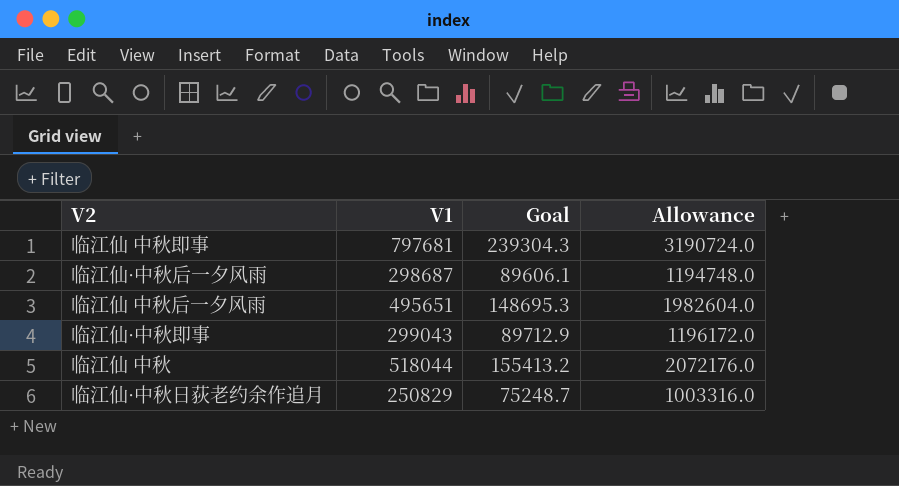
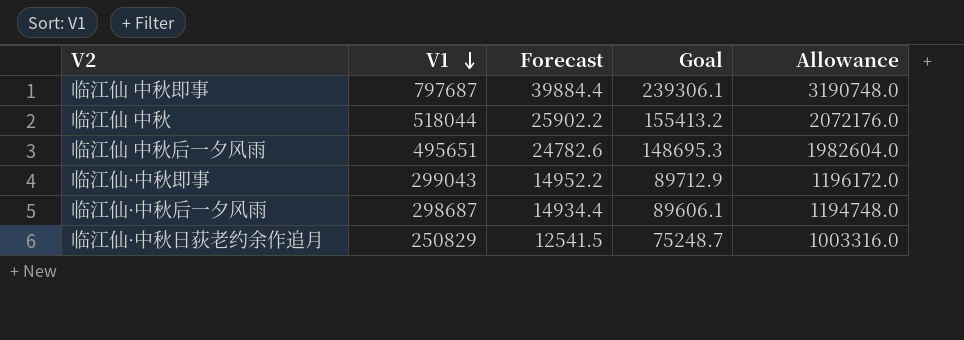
row order: none -> V1 descending
column Forecast | formula: none -> [V1] * 0.05
临江仙 中秋即事 | V1: 797681 -> 797687
临江仙 中秋即事 | Goal: 239304.3 -> 239306.1
临江仙 中秋即事 | Allowance: 3190724.0 -> 3190748.0

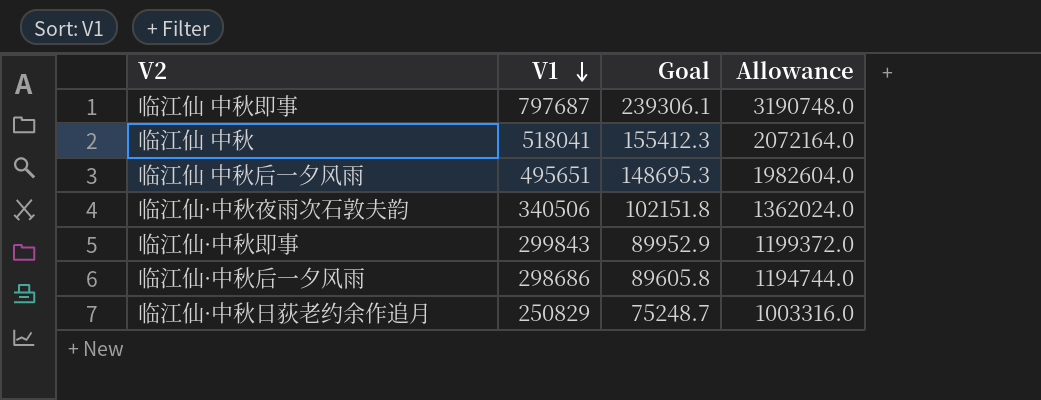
column Forecast | formula: [V1] * 0.05 -> none
临江仙 中秋 | V1: 518044 -> 518041
临江仙 中秋 | Goal: 155413.2 -> 155412.3
临江仙 中秋 | Allowance: 2072176.0 -> 2072164.0
row 临江仙·中秋夜雨次石敦夫韵: none -> 340506 | 102151.8 | 1362024.0
临江仙·中秋即事 | V1: 299043 -> 299843
临江仙·中秋即事 | Goal: 89712.9 -> 89952.9
临江仙·中秋即事 | Allowance: 1196172.0 -> 1199372.0
临江仙·中秋后一夕风雨 | V1: 298687 -> 298686
临江仙·中秋后一夕风雨 | Goal: 89606.1 -> 89605.8
临江仙·中秋后一夕风雨 | Allowance: 1194748.0 -> 1194744.0

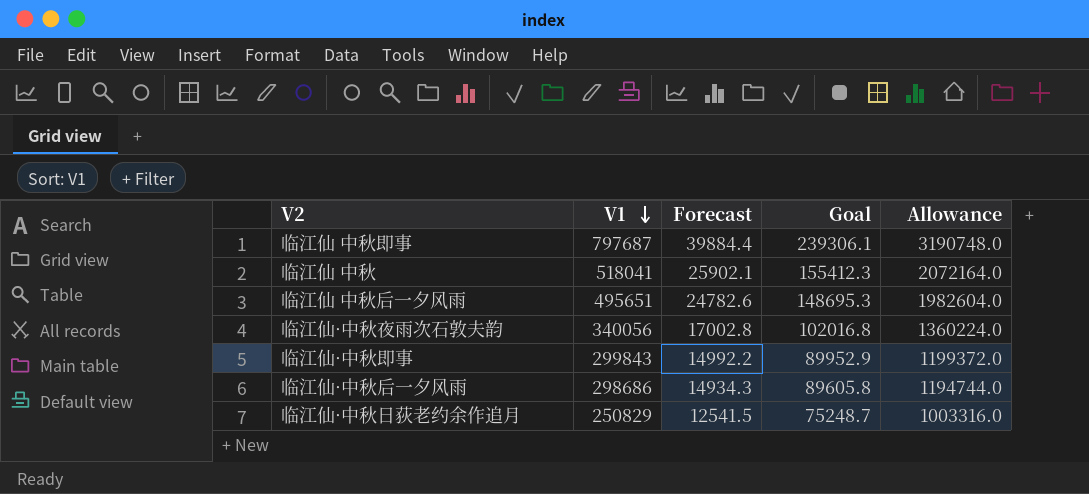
column Forecast | formula: none -> [V1] * 0.05
临江仙·中秋夜雨次石敦夫韵 | V1: 340506 -> 340056
临江仙·中秋夜雨次石敦夫韵 | Goal: 102151.8 -> 102016.8
临江仙·中秋夜雨次石敦夫韵 | Allowance: 1362024.0 -> 1360224.0

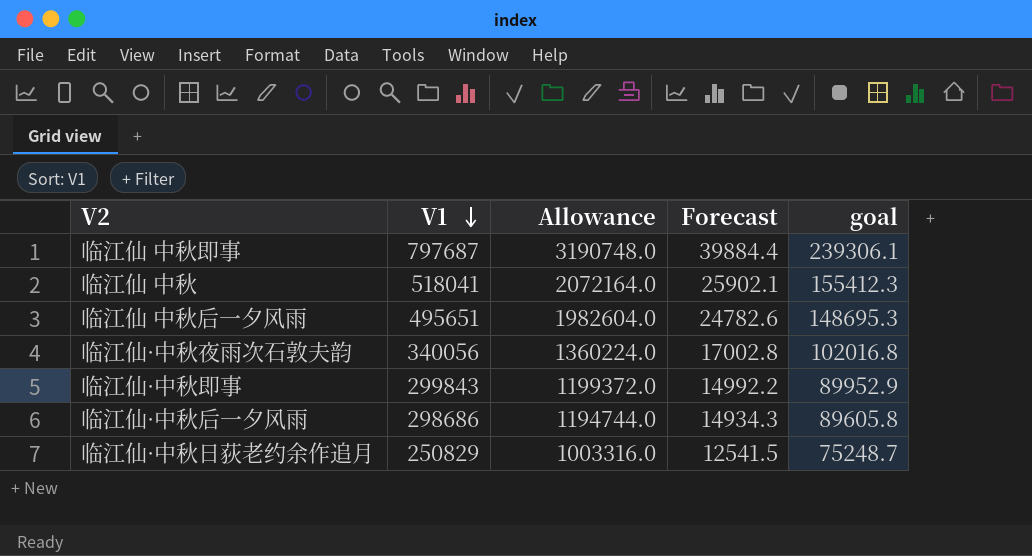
column Allowance | position: 5 -> 3
column name: Goal -> goal

